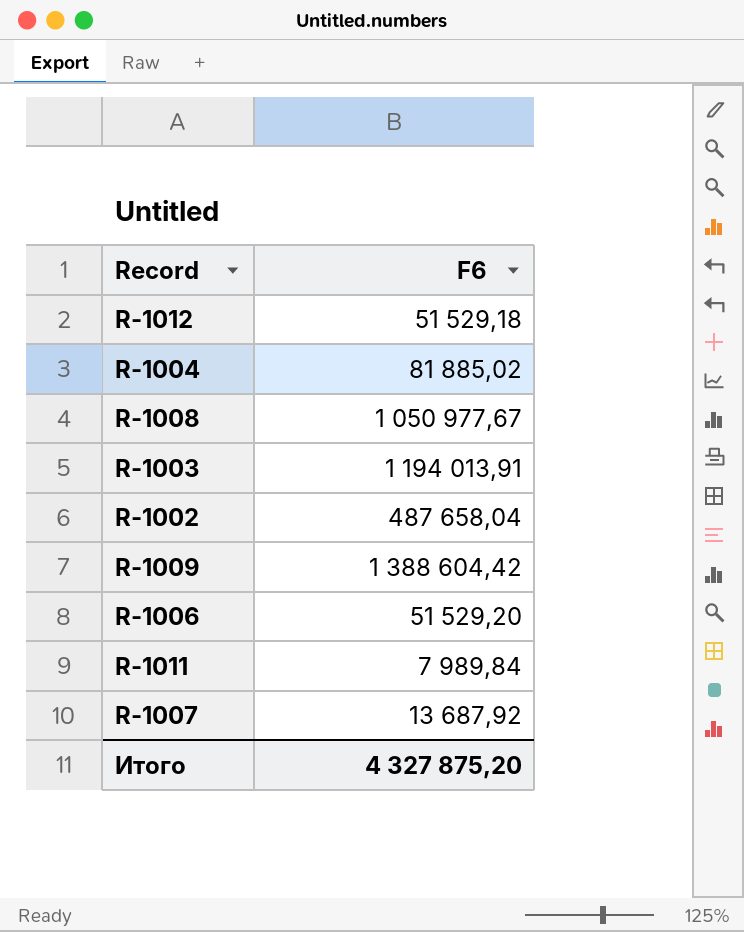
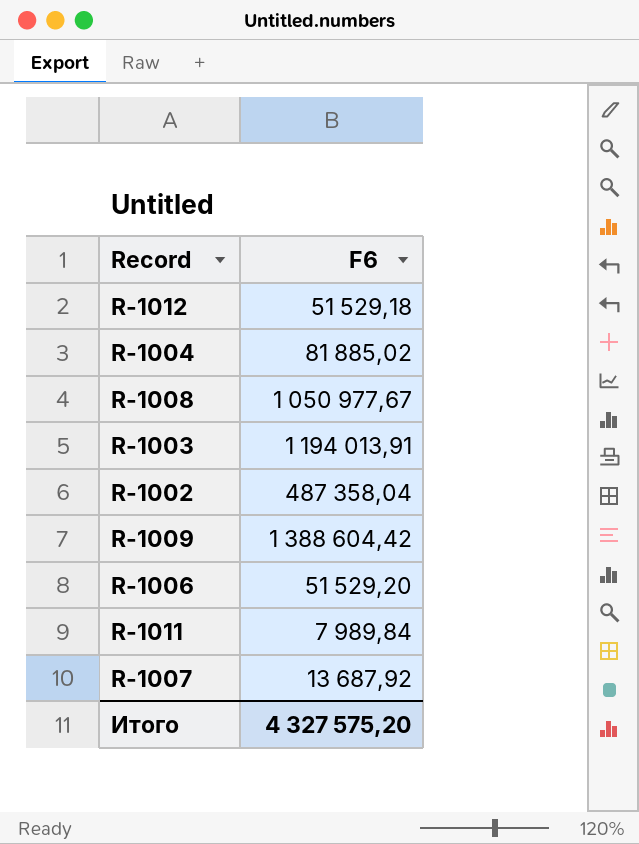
R-1002 | F6: 487 658,04 -> 487 358,04
Итого | F6: 4 327 875,20 -> 4 327 575,20

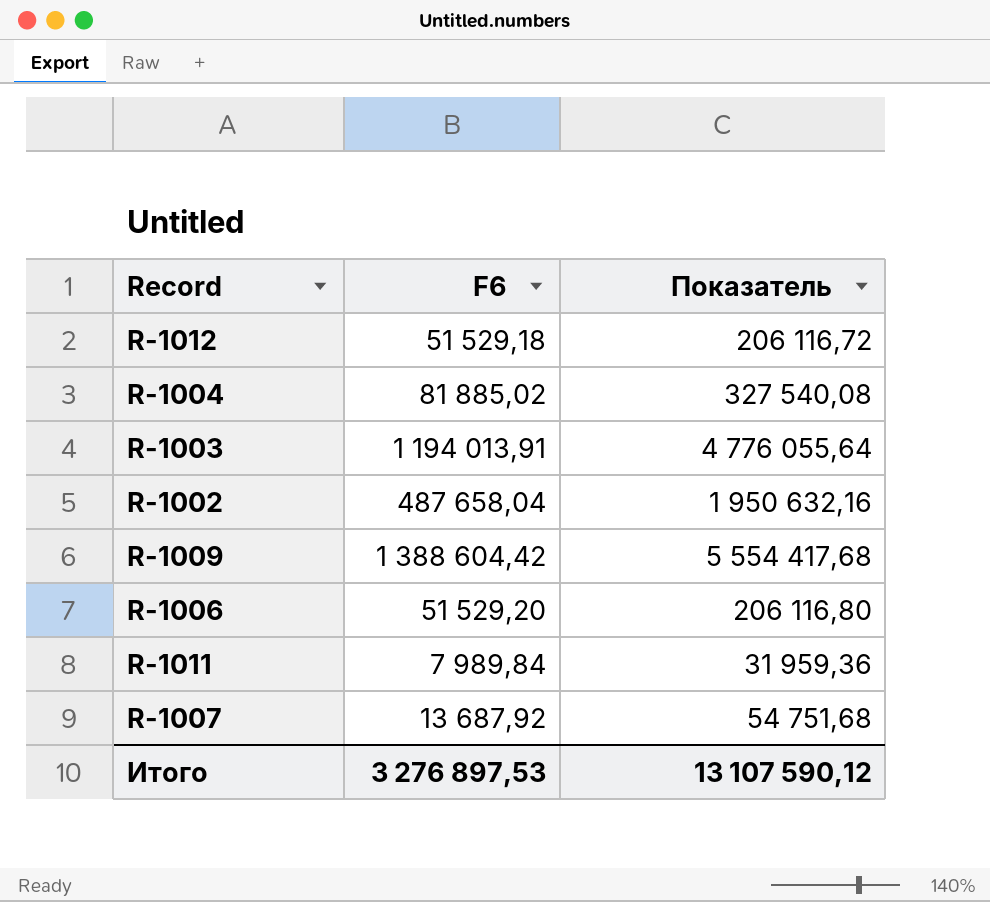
column Показатель | formula: none -> [F6] * 4
row R-1008: 1 050 977,67 -> none
R-1002 | F6: 487 358,04 -> 487 658,04
Итого | F6: 4 327 575,20 -> 3 276 897,53

